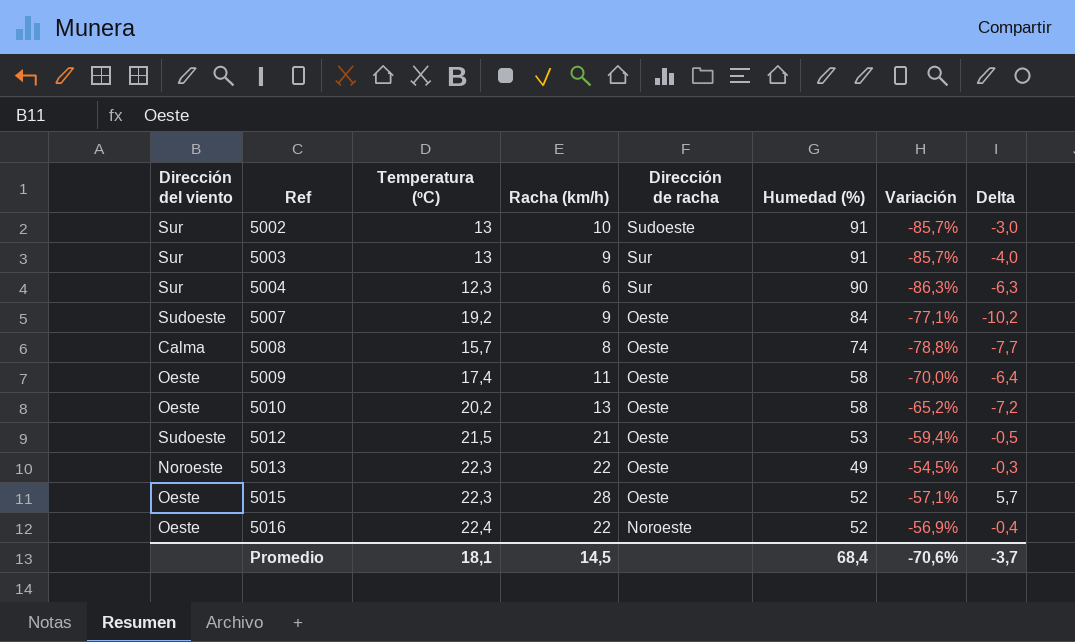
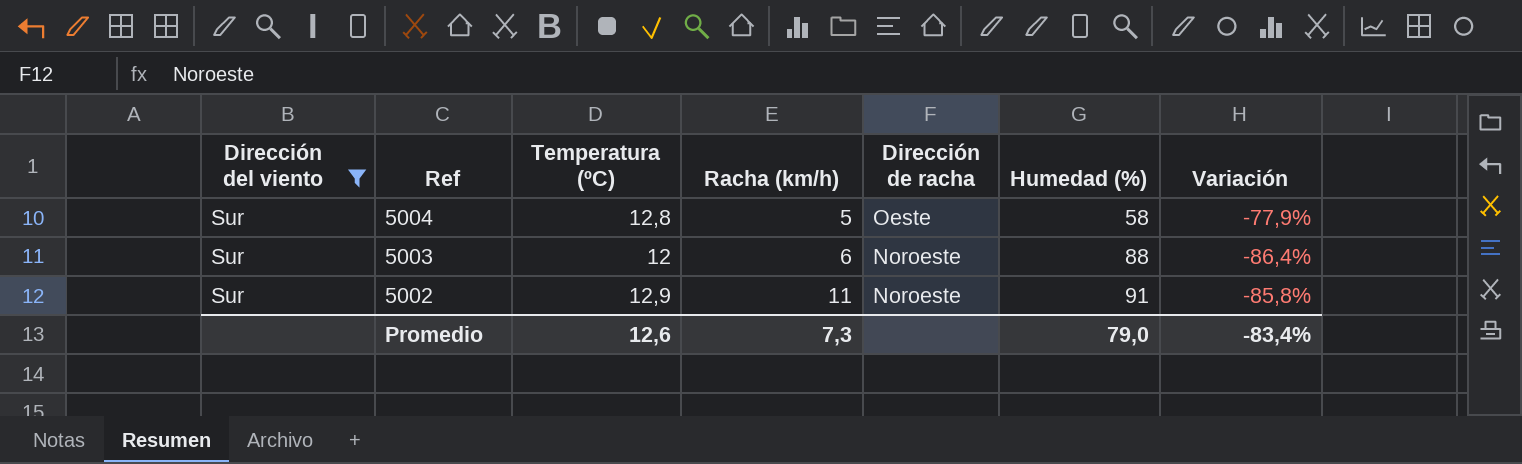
filter: none -> Dirección del viento = Sur
row order: Ref ascending -> Ref descending
column Delta | formula: [Racha (km/h)] - [Temperatura (ºC)] -> none
5004 | Temperatura (ºC): 12,3 -> 12,8
5004 | Racha (km/h): 6 -> 5
5004 | Dirección de racha: Sur -> Oeste
5004 | Humedad (%): 90 -> 58
5004 | Variación: -86,3% -> -77,9%
5003 | Temperatura (ºC): 13 -> 12
5003 | Racha (km/h): 9 -> 6
5003 | Dirección de racha: Sur -> Noroeste
5003 | Humedad (%): 91 -> 88
5003 | Variación: -85,7% -> -86,4%
5002 | Temperatura (ºC): 13 -> 12,9
5002 | Racha (km/h): 10 -> 11
5002 | Dirección de racha: Sudoeste -> Noroeste
5002 | Variación: -85,7% -> -85,8%
Promedio | Temperatura (ºC): 18,1 -> 12,6
Promedio | Racha (km/h): 14,5 -> 7,3
Promedio | Humedad (%): 68,4 -> 79,0
Promedio | Variación: -70,6% -> -83,4%

